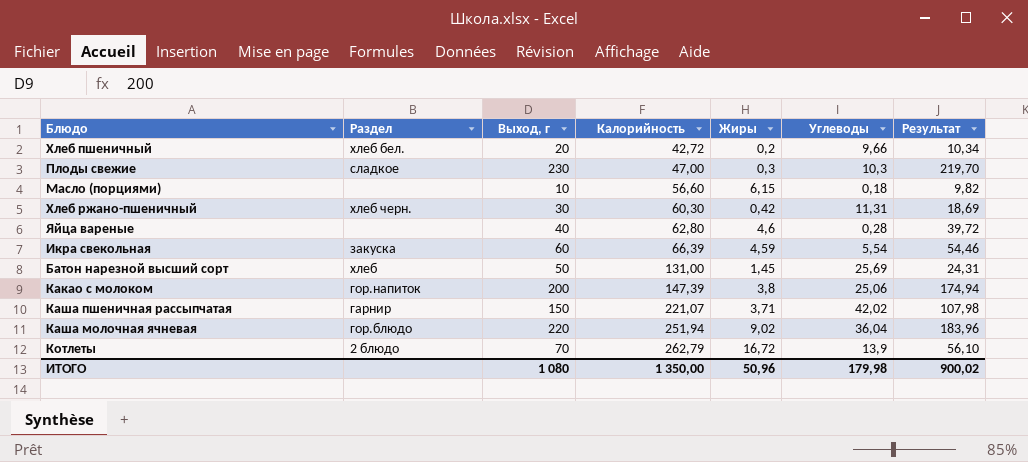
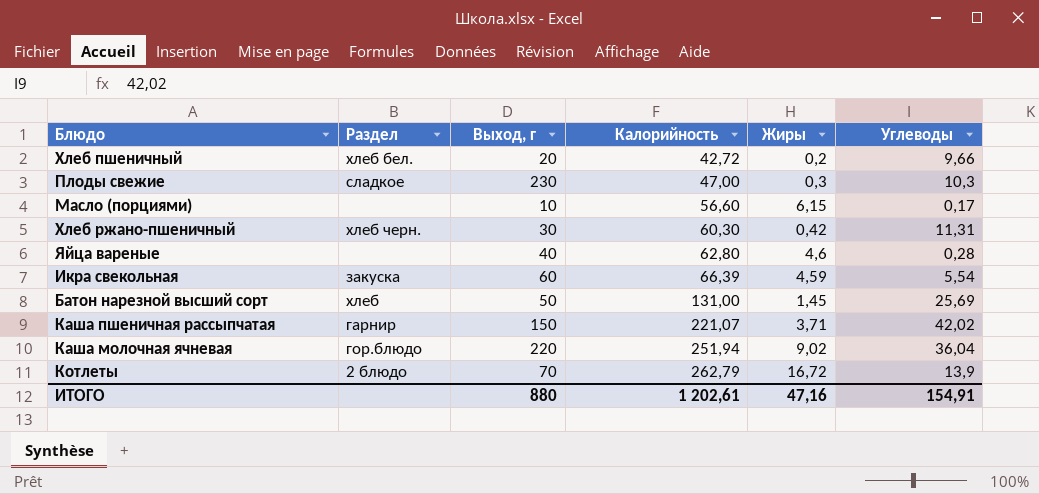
column Результат | formula: [Выход, г] - [Углеводы] -> none
row Какао с молоком: гор.напиток | 200 | 147,39 | 3,8 | 25,06 | 174,94 -> none
Масло (порциями) | Углеводы: 0,18 -> 0,17
ИТОГО | Выход, г: 1 080 -> 880
ИТОГО | Калорийность: 1 350,00 -> 1 202,61
ИТОГО | Жиры: 50,96 -> 47,16
ИТОГО | Углеводы: 179,98 -> 154,91

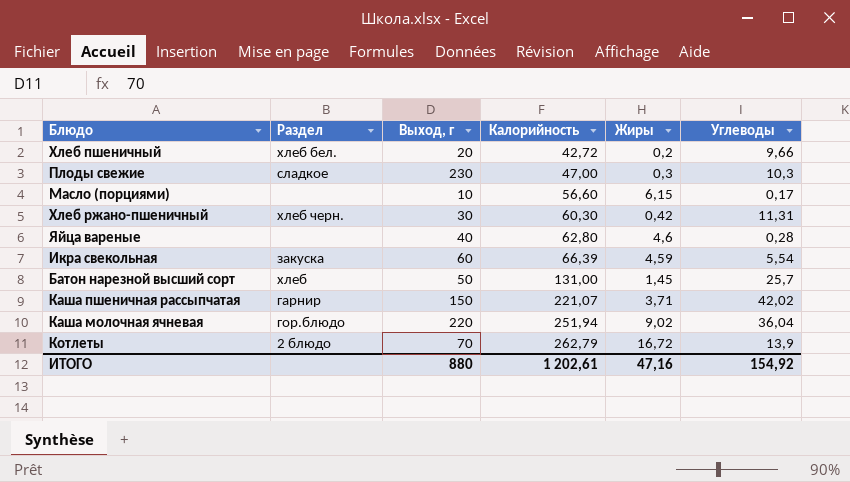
Батон нарезной высший сорт | Углеводы: 25,69 -> 25,7
ИТОГО | Углеводы: 154,91 -> 154,92

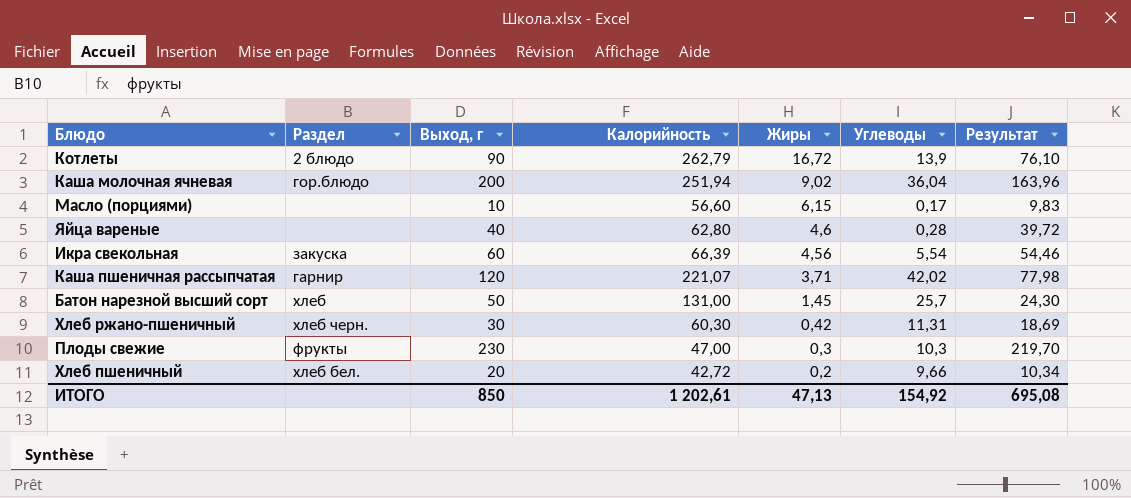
row order: Калорийность ascending -> Жиры descending
column Результат | formula: none -> [Выход, г] - [Углеводы]
Котлеты | Выход, г: 70 -> 90
Каша молочная ячневая | Выход, г: 220 -> 200
Икра свекольная | Жиры: 4,59 -> 4,56
Каша пшеничная рассыпчатая | Выход, г: 150 -> 120
Плоды свежие | Раздел: сладкое -> фрукты
ИТОГО | Выход, г: 880 -> 850
ИТОГО | Жиры: 47,16 -> 47,13

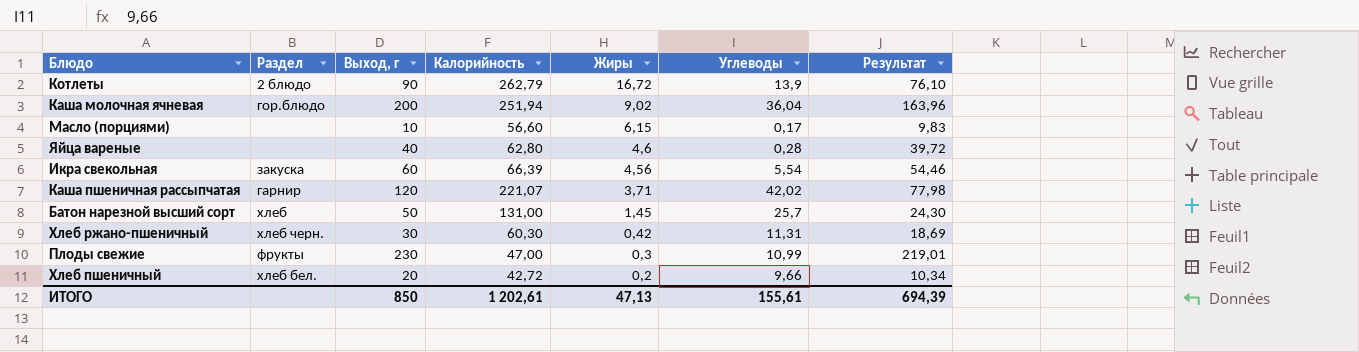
Плоды свежие | Углеводы: 10,3 -> 10,99
Плоды свежие | Результат: 219,70 -> 219,01
ИТОГО | Углеводы: 154,92 -> 155,61
ИТОГО | Результат: 695,08 -> 694,39

